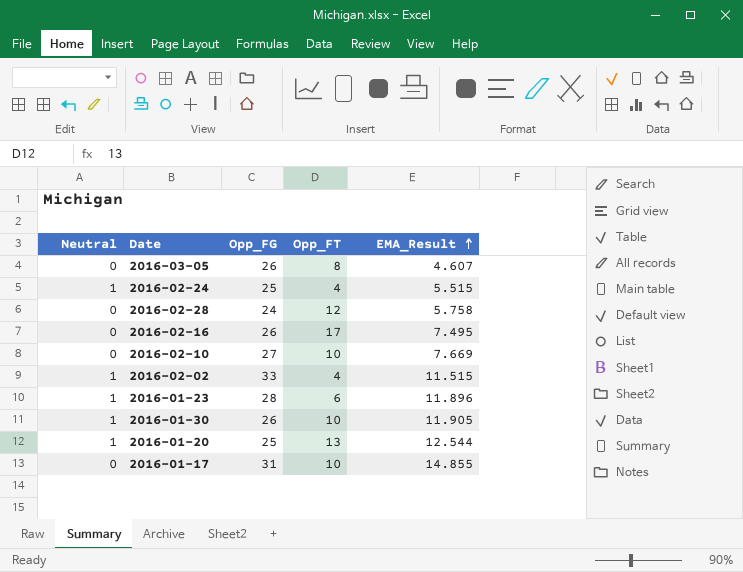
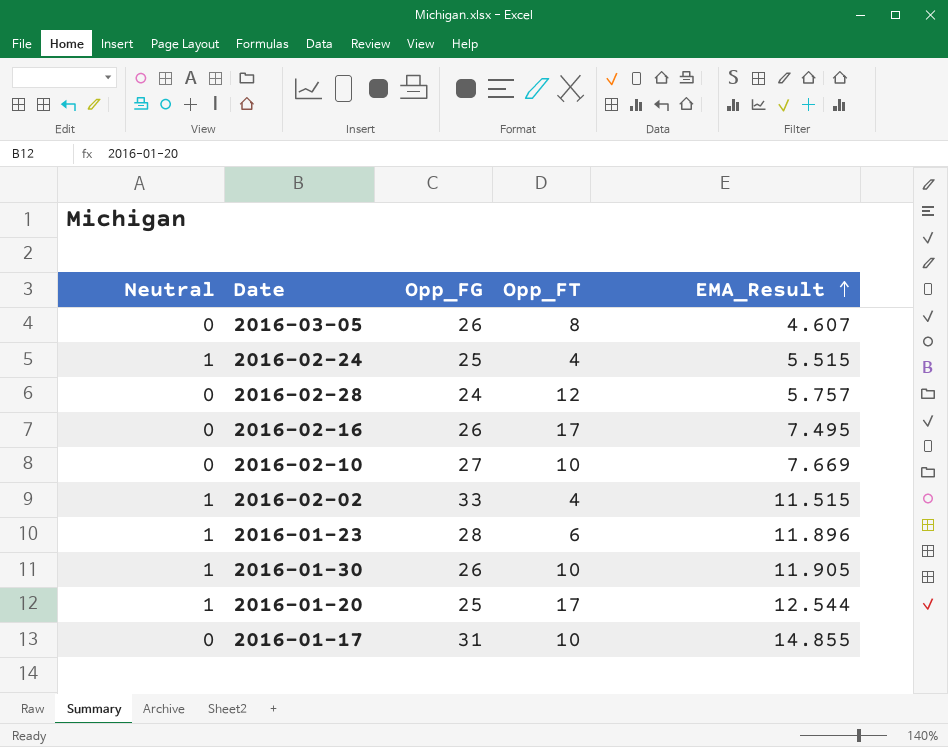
2016-02-28 | EMA_Result: 5.758 -> 5.757
2016-01-20 | Opp_FT: 13 -> 17

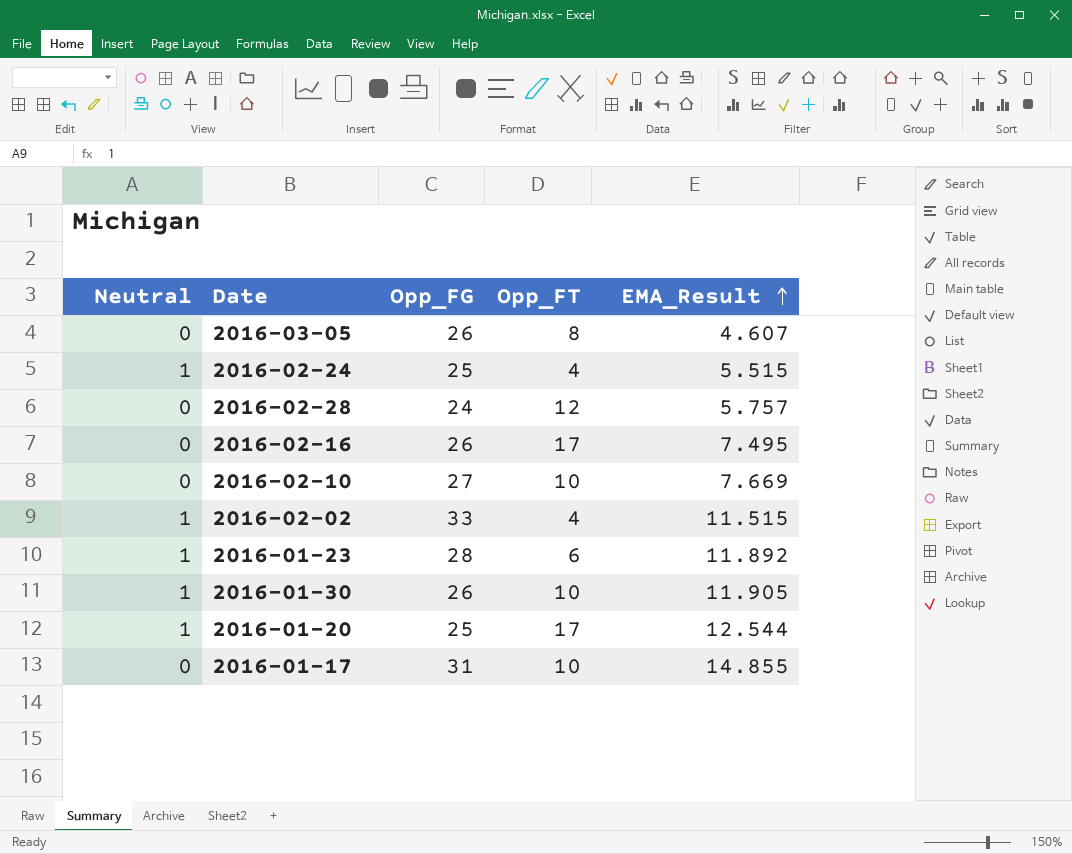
2016-01-23 | EMA_Result: 11.896 -> 11.892

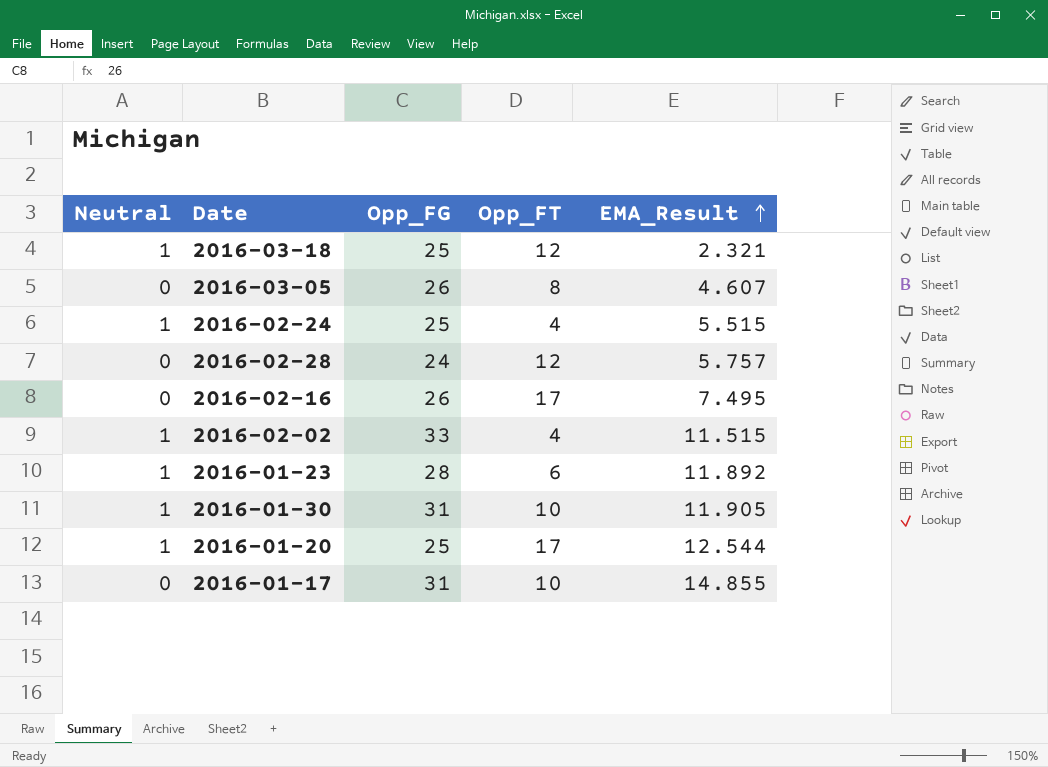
row 2016-02-10: 0 | 27 | 10 | 7.669 -> none
row 2016-03-18: none -> 1 | 25 | 12 | 2.321
2016-01-30 | Opp_FG: 26 -> 31

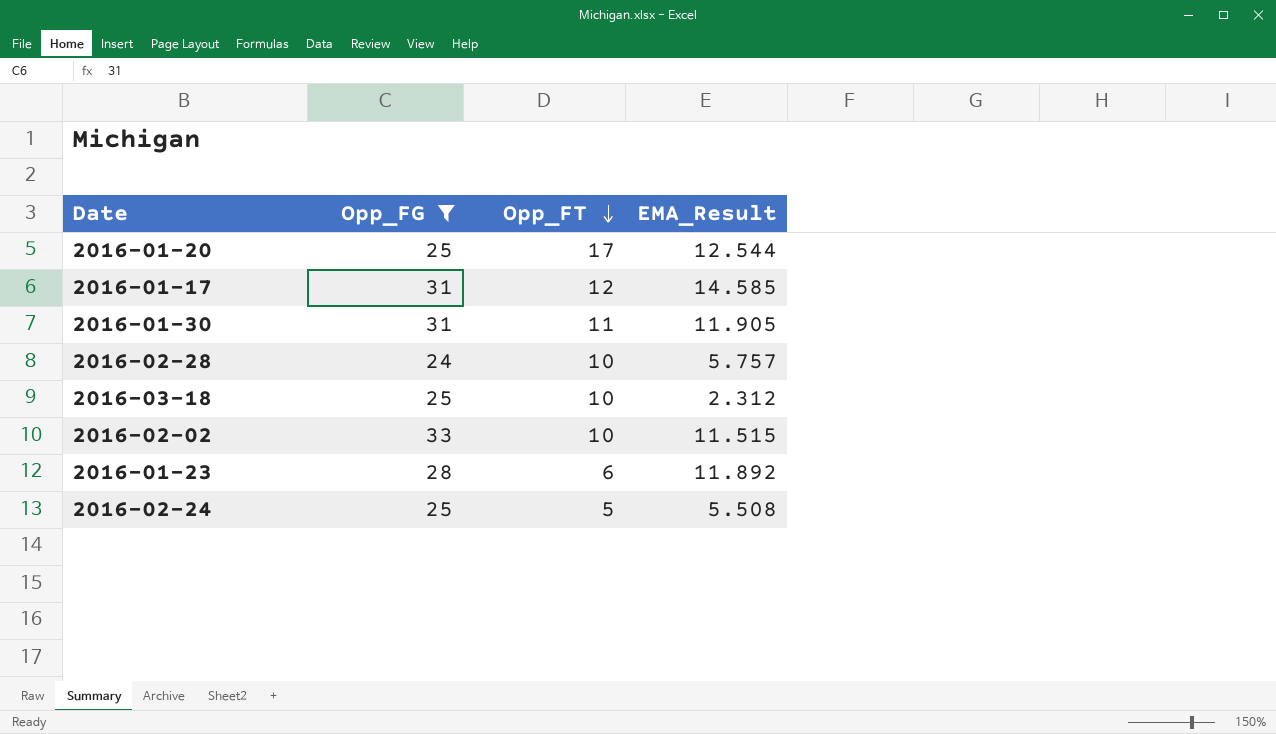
filter: none -> Opp_FG != 26
row order: EMA_Result ascending -> Opp_FT descending
column Neutral | position: 1 -> none
2016-01-17 | Opp_FT: 10 -> 12
2016-01-17 | EMA_Result: 14.855 -> 14.585
2016-01-30 | Opp_FT: 10 -> 11
2016-02-28 | Opp_FT: 12 -> 10
2016-03-18 | Opp_FT: 12 -> 10
2016-03-18 | EMA_Result: 2.321 -> 2.312
2016-02-02 | Opp_FT: 4 -> 10
2016-02-24 | Opp_FT: 4 -> 5
2016-02-24 | EMA_Result: 5.515 -> 5.508

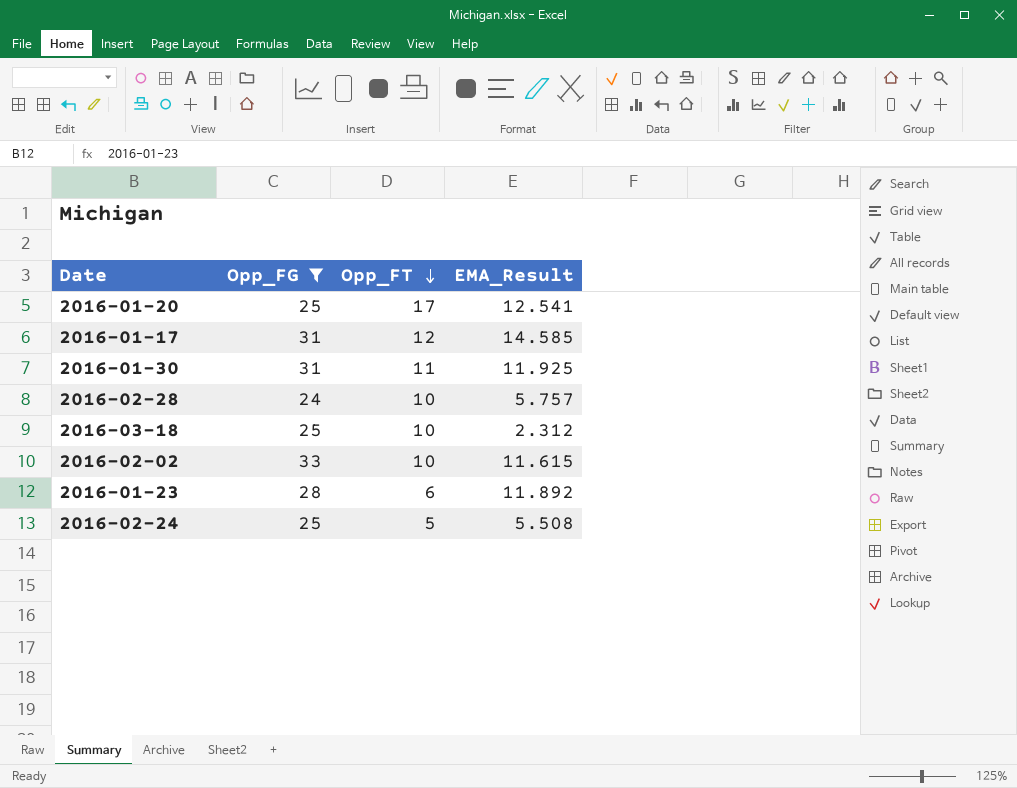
2016-01-20 | EMA_Result: 12.544 -> 12.541
2016-01-30 | EMA_Result: 11.905 -> 11.925
2016-02-02 | EMA_Result: 11.515 -> 11.615

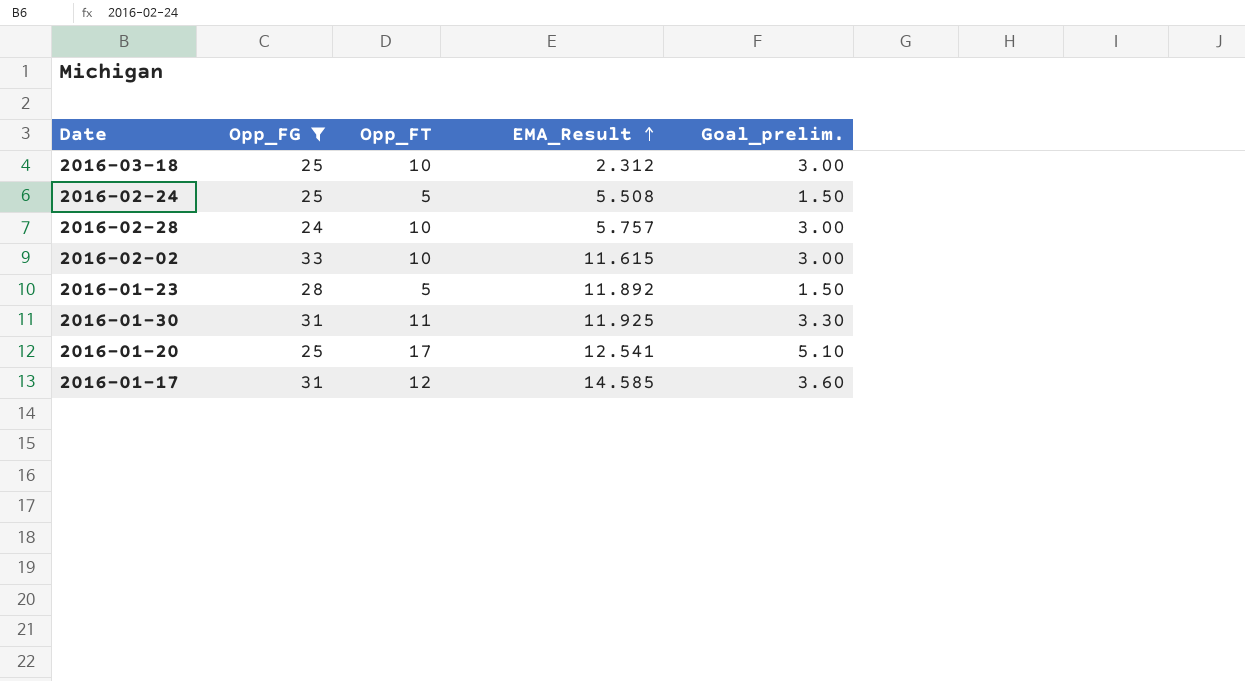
row order: Opp_FT descending -> EMA_Result ascending
column Goal_prelim. | formula: none -> [Opp_FT] * 0.3
2016-01-23 | Opp_FT: 6 -> 5

